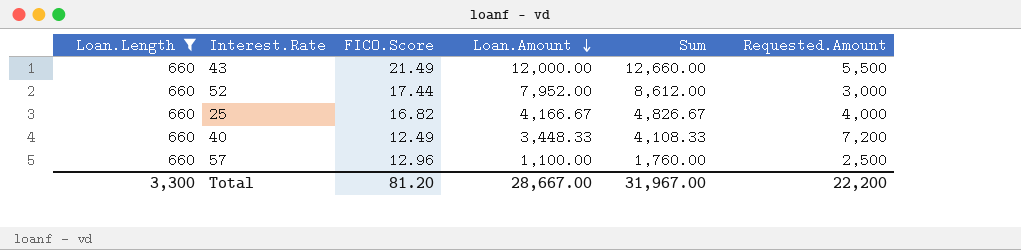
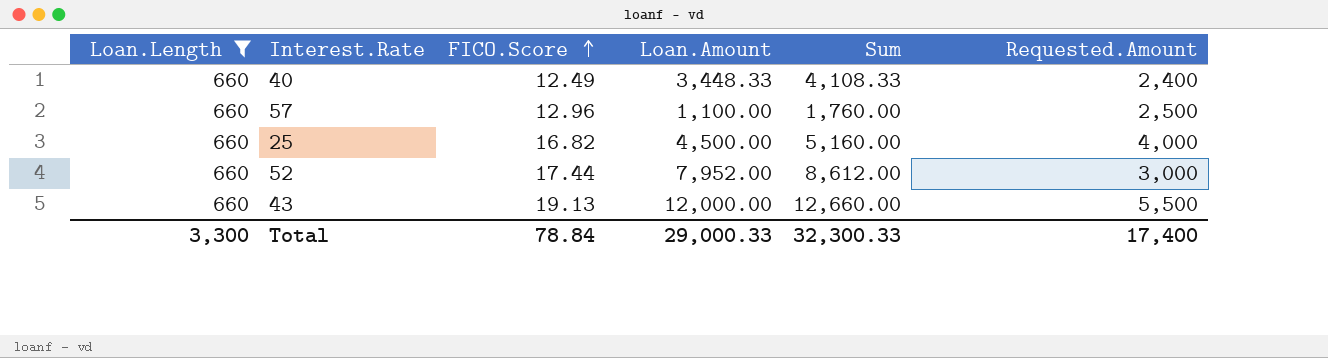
row order: Loan.Amount descending -> FICO.Score ascending
40 | Requested.Amount: 7,200 -> 2,400
25 | Loan.Amount: 4,166.67 -> 4,500.00
25 | Sum: 4,826.67 -> 5,160.00
43 | FICO.Score: 21.49 -> 19.13
Total | FICO.Score: 81.20 -> 78.84
Total | Loan.Amount: 28,667.00 -> 29,000.33
Total | Sum: 31,967.00 -> 32,300.33
Total | Requested.Amount: 22,200 -> 17,400

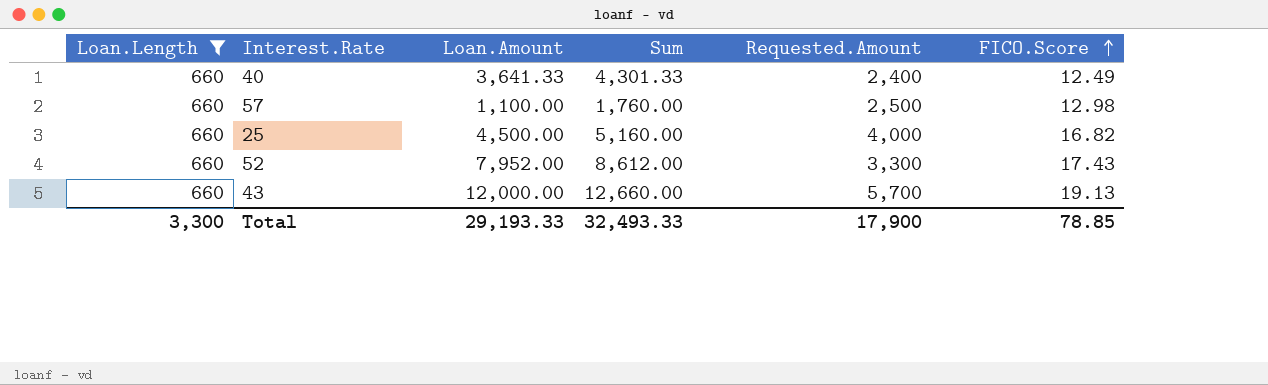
column FICO.Score | position: 3 -> 6
40 | Loan.Amount: 3,448.33 -> 3,641.33
40 | Sum: 4,108.33 -> 4,301.33
57 | FICO.Score: 12.96 -> 12.98
52 | Requested.Amount: 3,000 -> 3,300
52 | FICO.Score: 17.44 -> 17.43
43 | Requested.Amount: 5,500 -> 5,700
Total | Loan.Amount: 29,000.33 -> 29,193.33
Total | Sum: 32,300.33 -> 32,493.33
Total | Requested.Amount: 17,400 -> 17,900
Total | FICO.Score: 78.84 -> 78.85

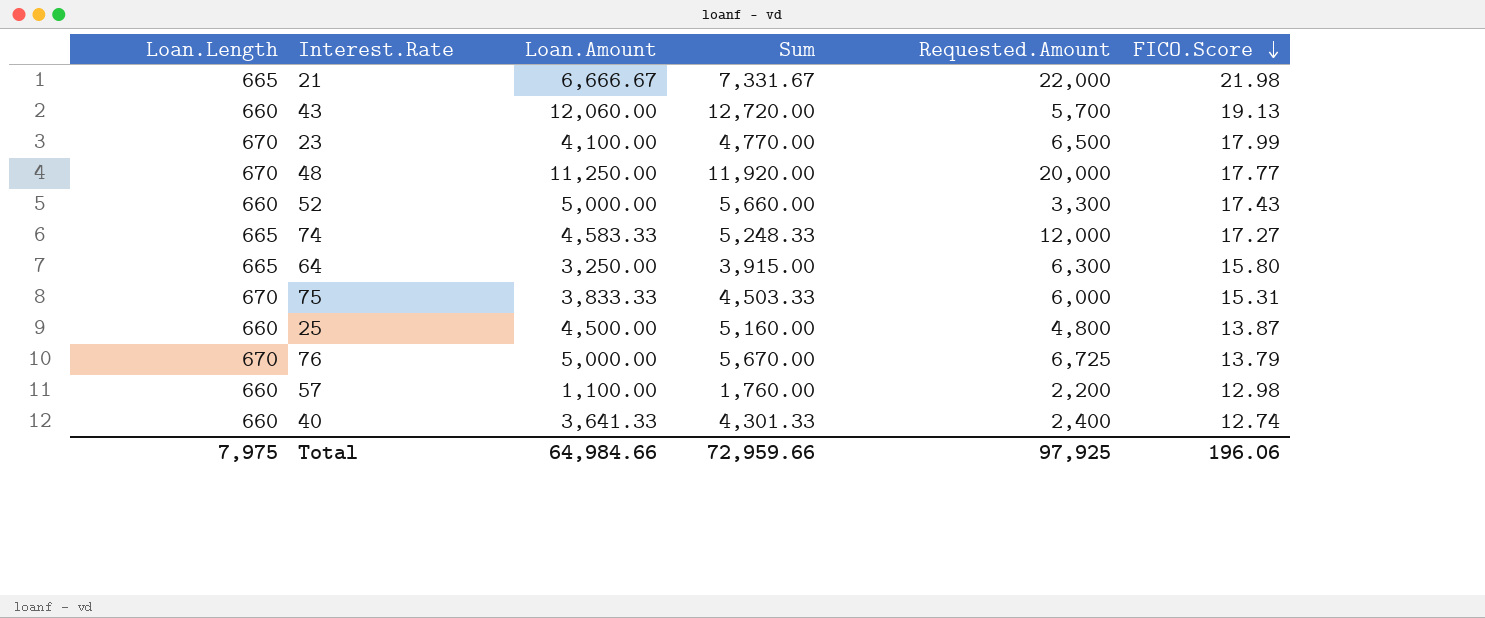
filter: Loan.Length = 660 -> none
row order: FICO.Score ascending -> FICO.Score descending
43 | Loan.Amount: 12,000.00 -> 12,060.00
43 | Sum: 12,660.00 -> 12,720.00
52 | Loan.Amount: 7,952.00 -> 5,000.00
52 | Sum: 8,612.00 -> 5,660.00
25 | Requested.Amount: 4,000 -> 4,800
25 | FICO.Score: 16.82 -> 13.87
57 | Requested.Amount: 2,500 -> 2,200
40 | FICO.Score: 12.49 -> 12.74
Total | Loan.Length: 3,300 -> 7,975
Total | Loan.Amount: 29,193.33 -> 64,984.66
Total | Sum: 32,493.33 -> 72,959.66
Total | Requested.Amount: 17,900 -> 97,925
Total | FICO.Score: 78.85 -> 196.06

